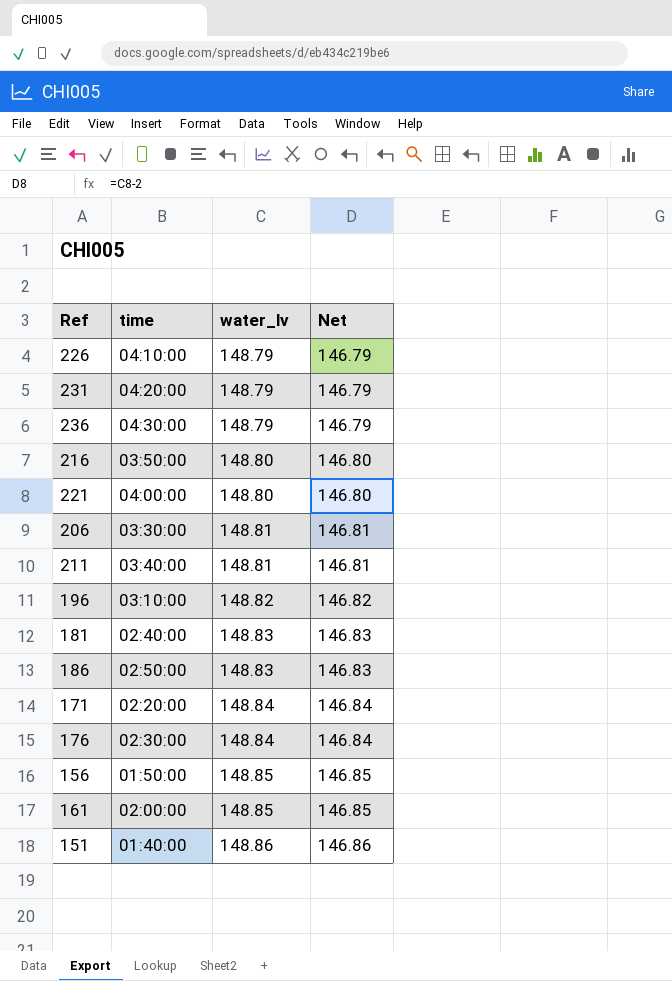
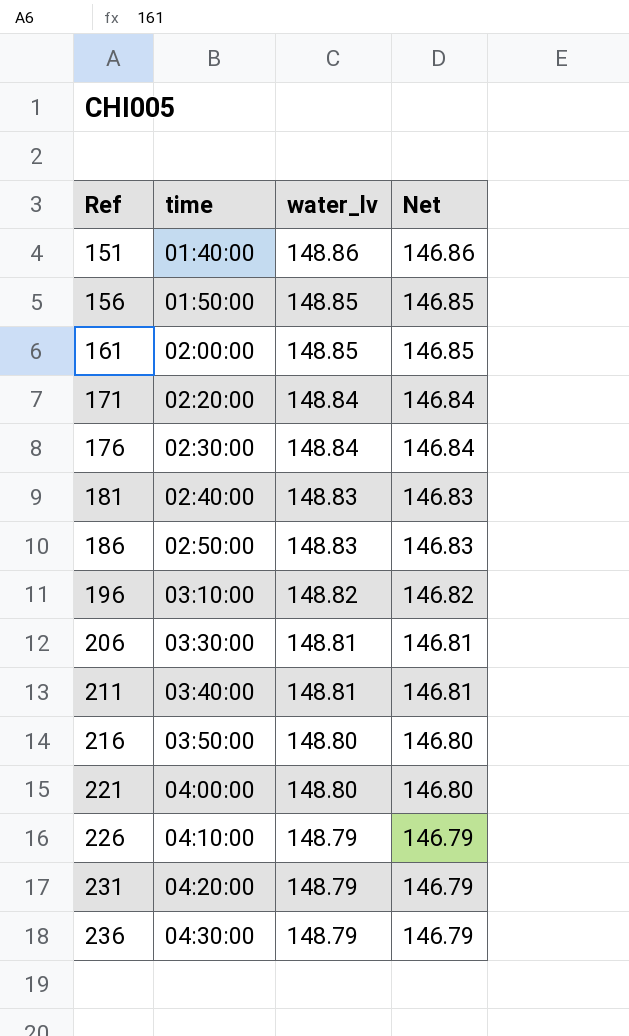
row order: water_lv ascending -> Ref ascending

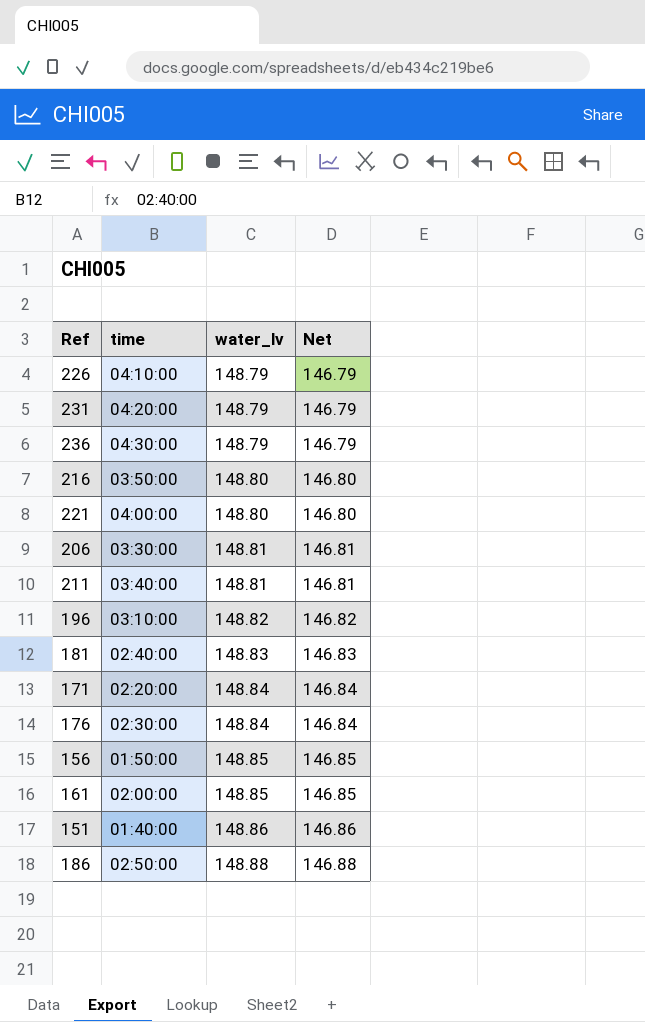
row order: Ref ascending -> water_lv ascending
186 | water_lv: 148.83 -> 148.88
186 | Net: 146.83 -> 146.88

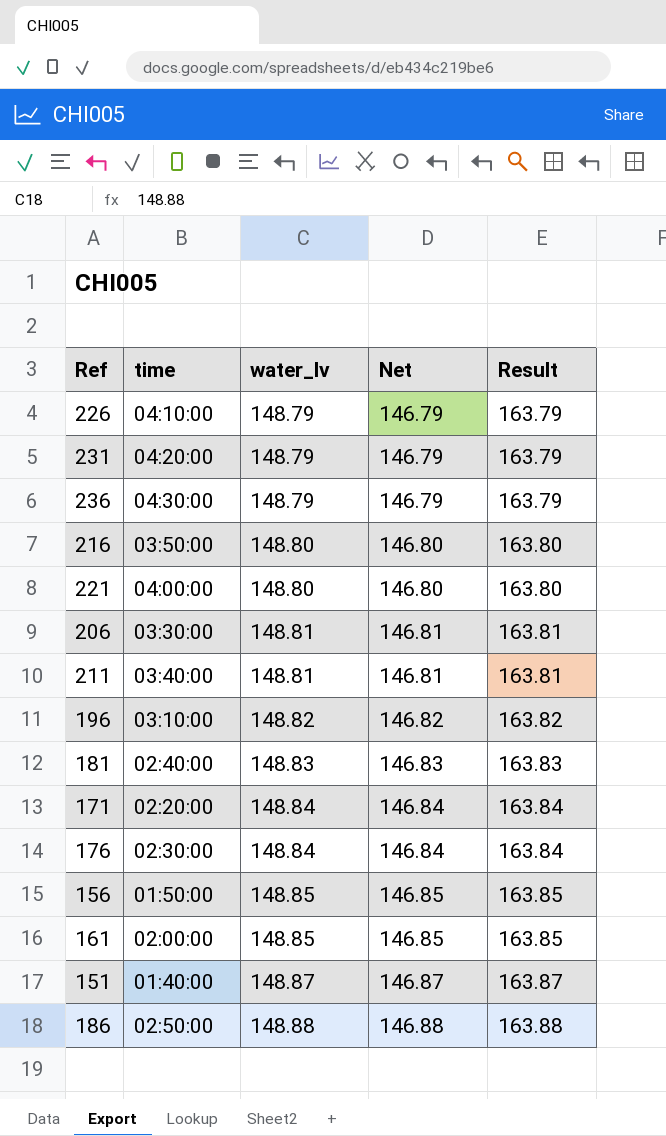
column Result | formula: none -> [water_lv] + 15
151 | water_lv: 148.86 -> 148.87
151 | Net: 146.86 -> 146.87

